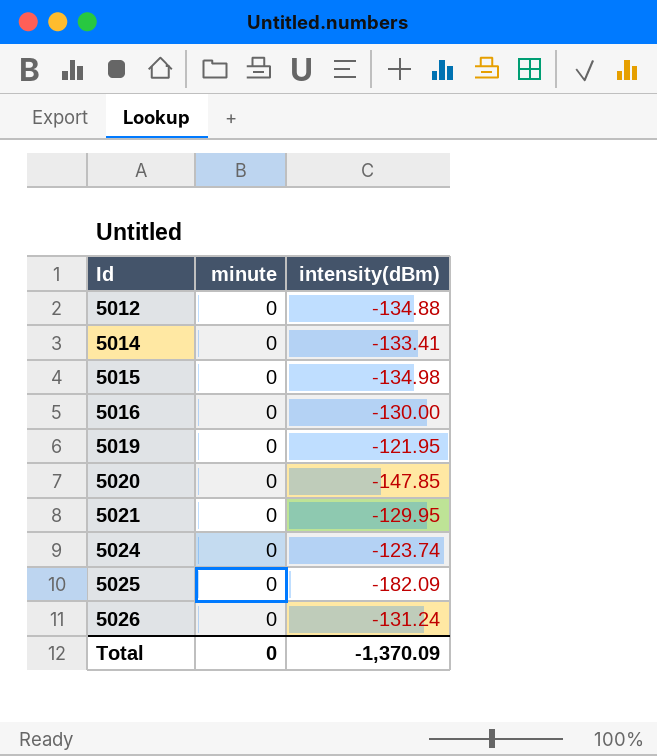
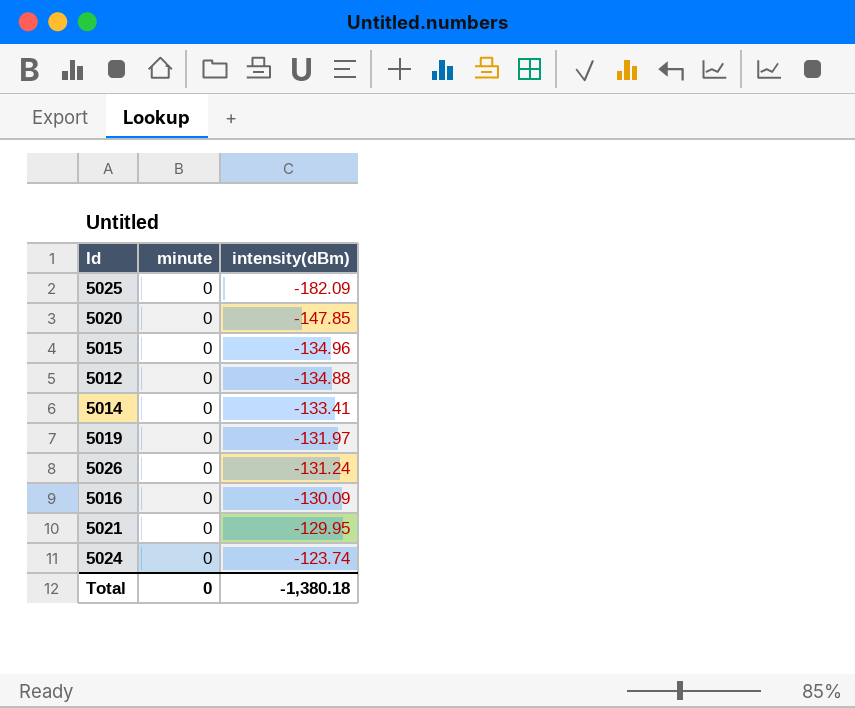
row order: Id ascending -> intensity(dBm) ascending
5015 | intensity(dBm): -134.98 -> -134.96
5019 | intensity(dBm): -121.95 -> -131.97
5016 | intensity(dBm): -130.00 -> -130.09
Total | intensity(dBm): -1,370.09 -> -1,380.18

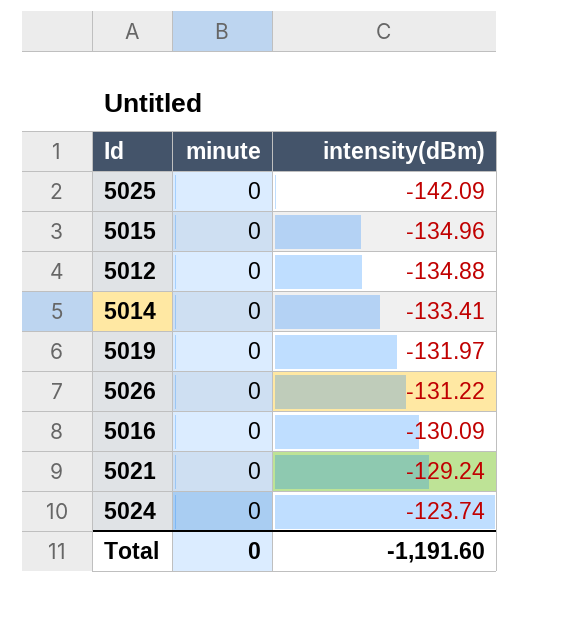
row 5020: 0 | -147.85 -> none
5025 | intensity(dBm): -182.09 -> -142.09
5026 | intensity(dBm): -131.24 -> -131.22
5021 | intensity(dBm): -129.95 -> -129.24
Total | intensity(dBm): -1,380.18 -> -1,191.60

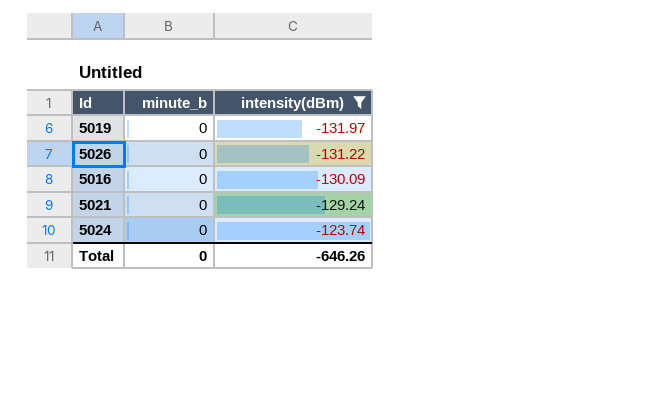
filter: none -> intensity(dBm) >= -131.97
column name: minute -> minute_b
Total | intensity(dBm): -1,191.60 -> -646.26

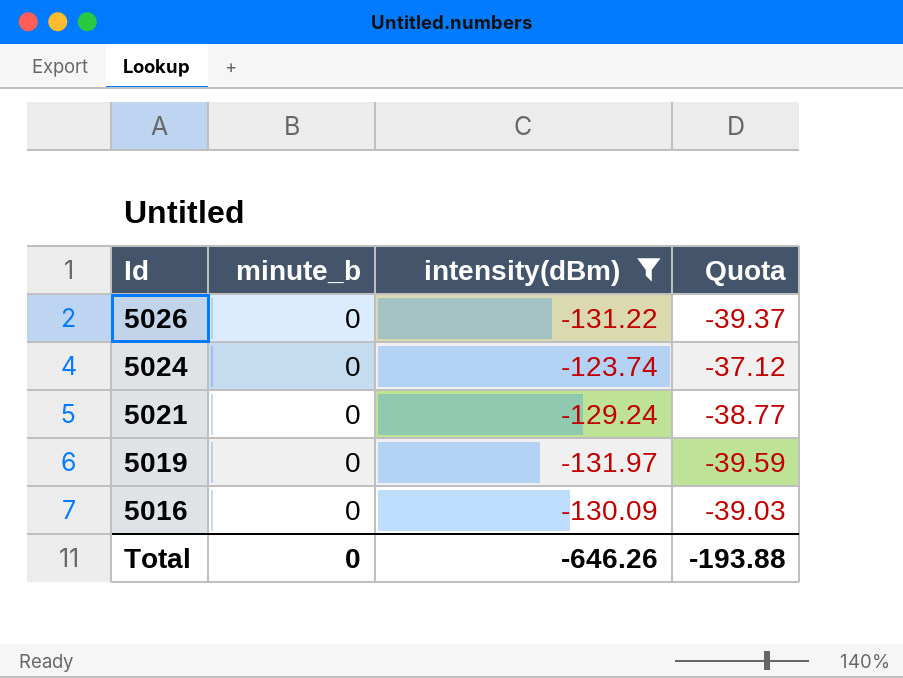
row order: intensity(dBm) ascending -> Id descending
column Quota | formula: none -> [intensity(dBm)] * 0.3

